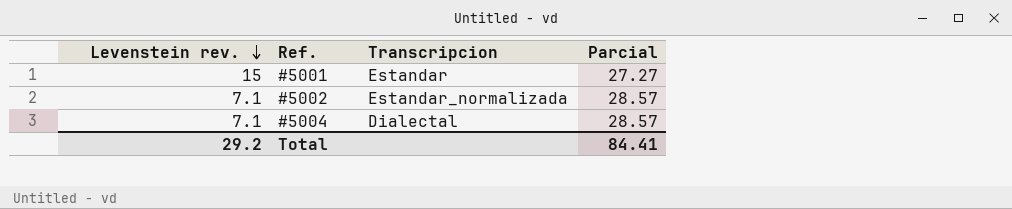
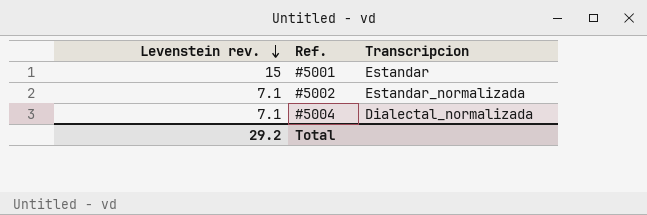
column Parcial | position: 4 -> none
#5004 | Transcripcion: Dialectal -> Dialectal_normalizada

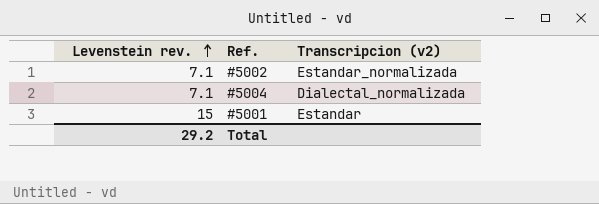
row order: Levenstein rev. descending -> Levenstein rev. ascending
column name: Transcripcion -> Transcripcion (v2)

